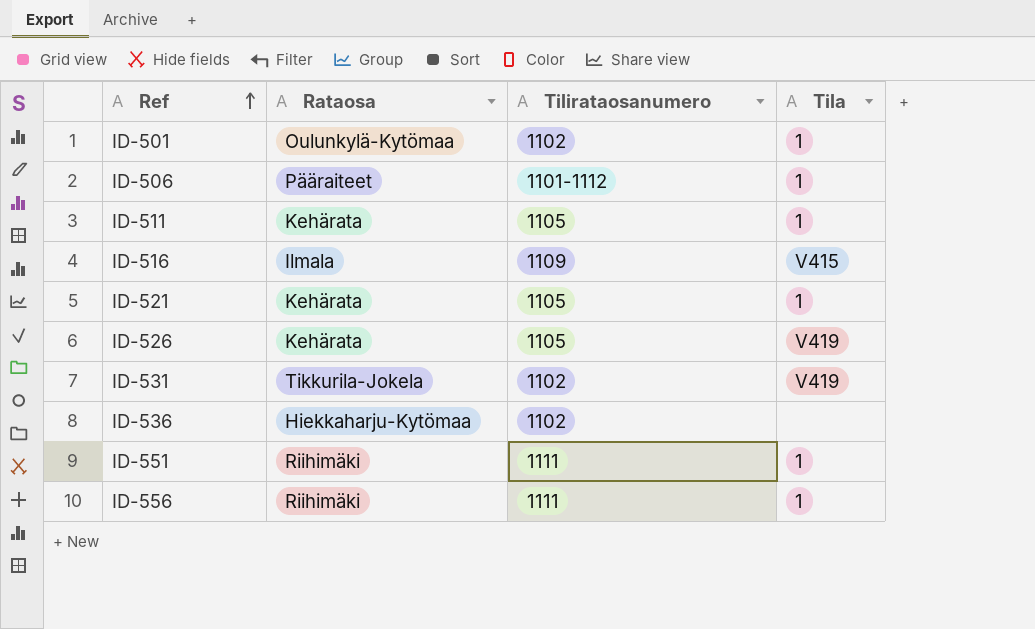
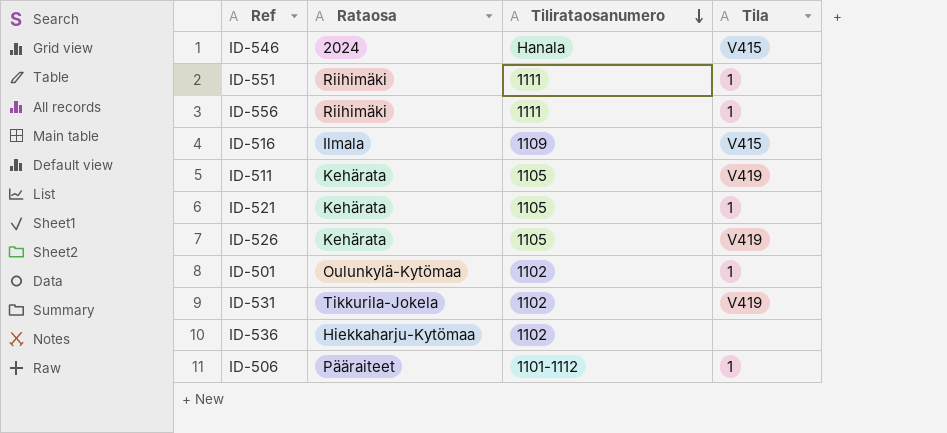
row order: Ref ascending -> Tilirataosanumero descending
row ID-546: none -> 2024 | Hanala | V415
ID-511 | Tila: 1 -> V419

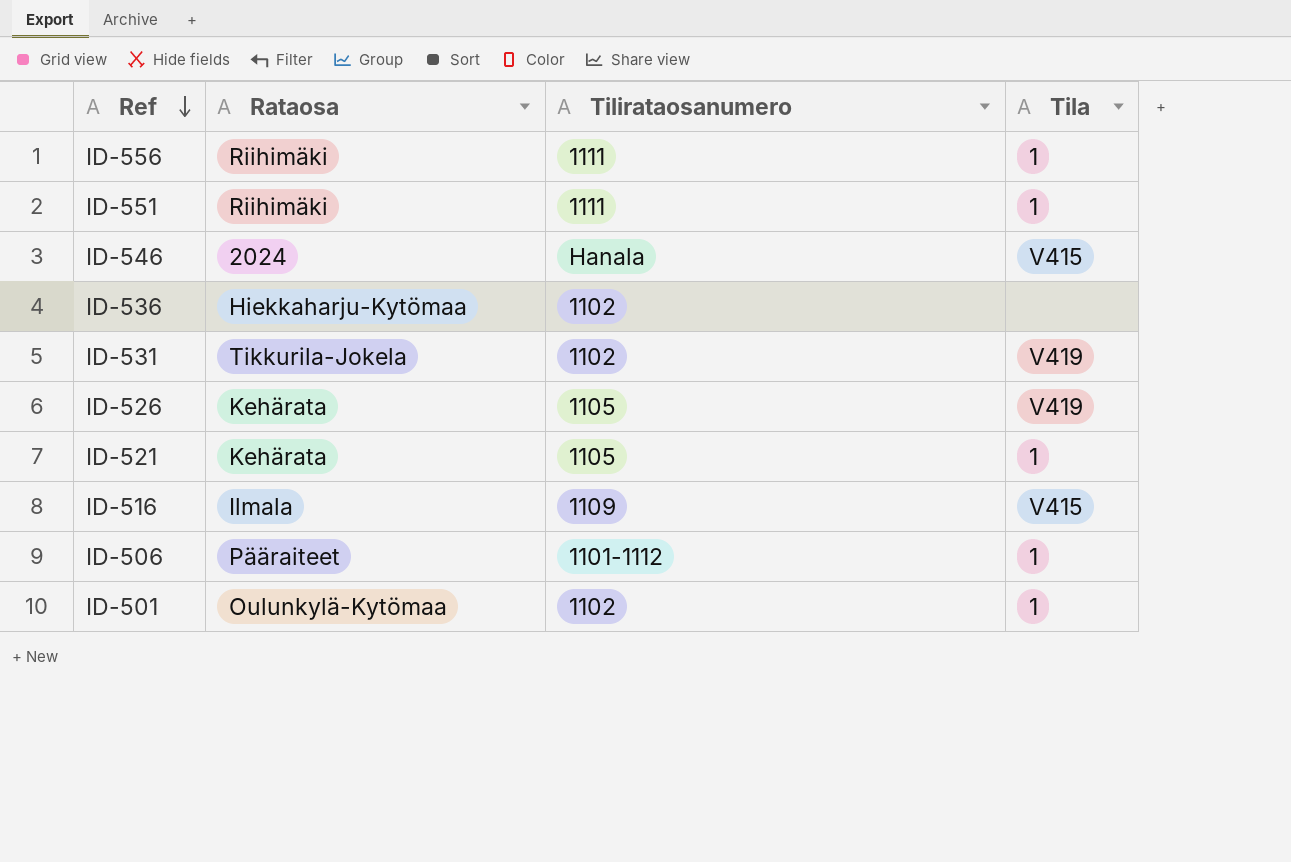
row order: Tilirataosanumero descending -> Ref descending
row ID-511: Kehärata | 1105 | V419 -> none

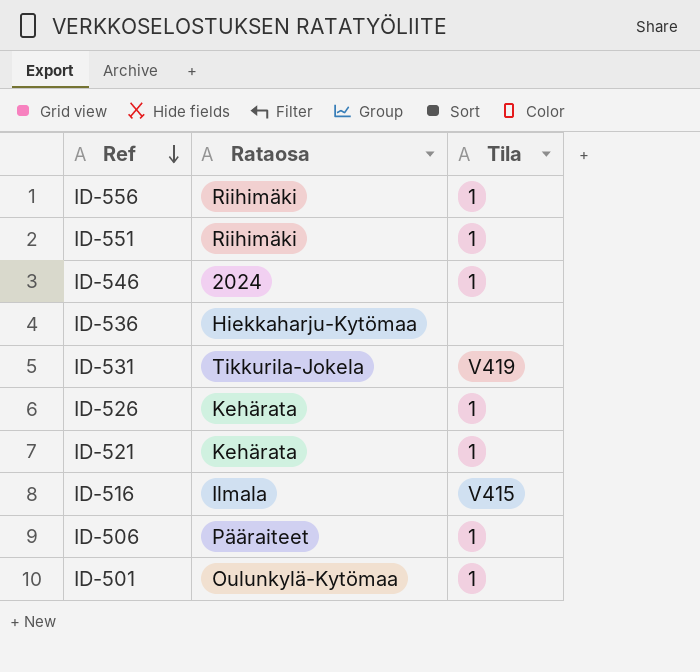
column Tilirataosanumero | position: 3 -> none
ID-546 | Tila: V415 -> 1
ID-526 | Tila: V419 -> 1

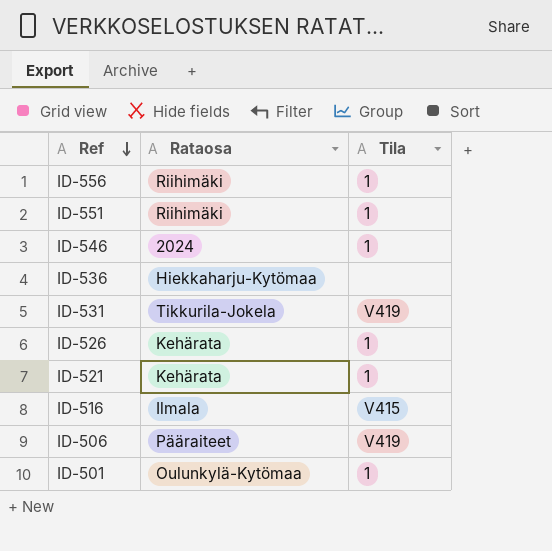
ID-506 | Tila: 1 -> V419

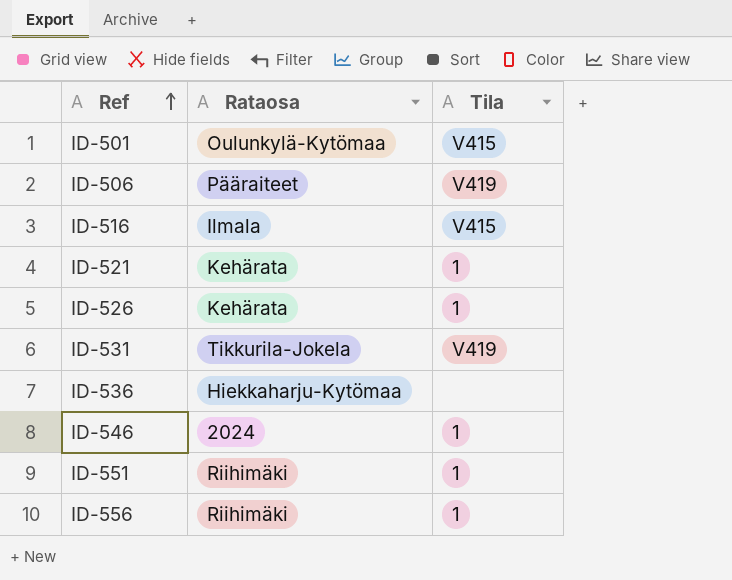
row order: Ref descending -> Ref ascending
ID-501 | Tila: 1 -> V415

